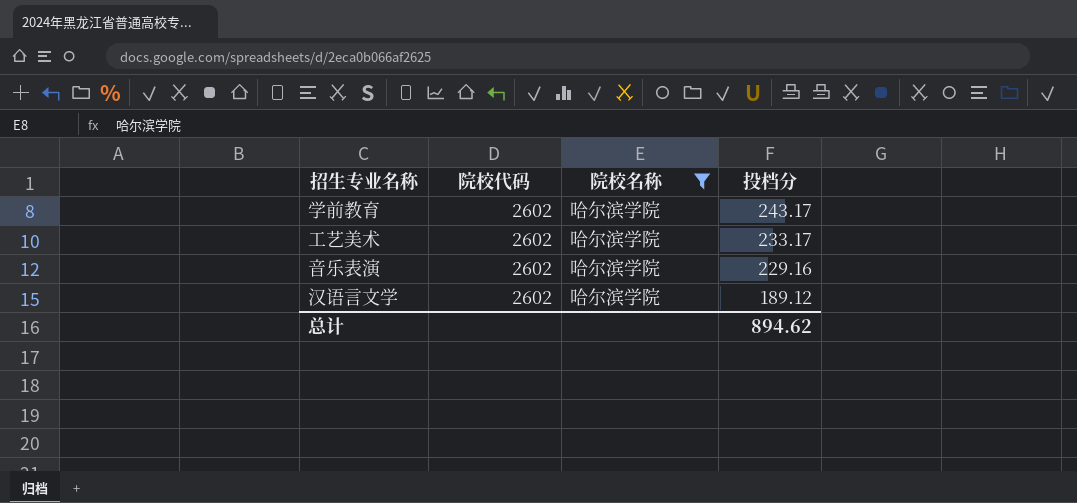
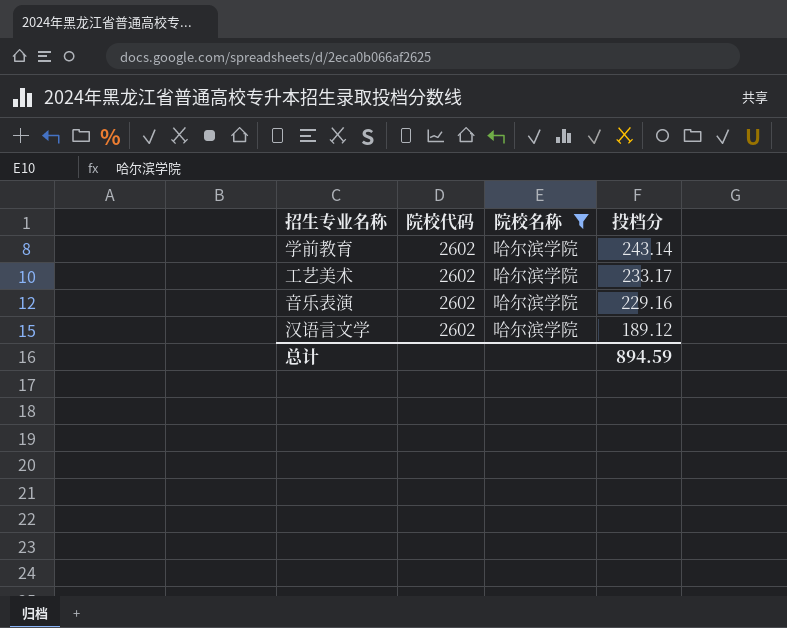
学前教育 | 投档分: 243.17 -> 243.14
总计 | 投档分: 894.62 -> 894.59

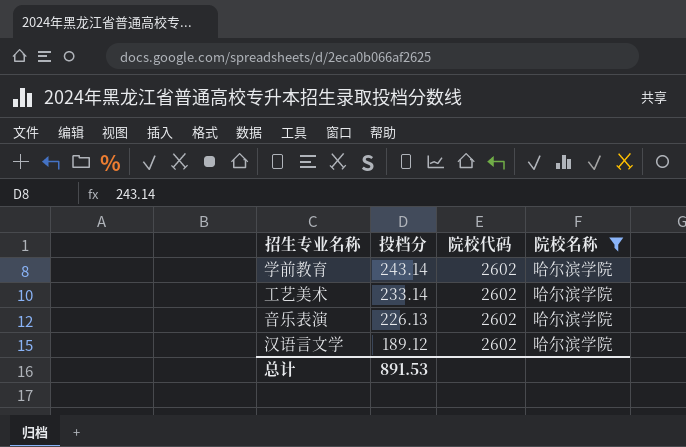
column 投档分 | position: 4 -> 2
工艺美术 | 投档分: 233.17 -> 233.14
音乐表演 | 投档分: 229.16 -> 226.13
总计 | 投档分: 894.59 -> 891.53

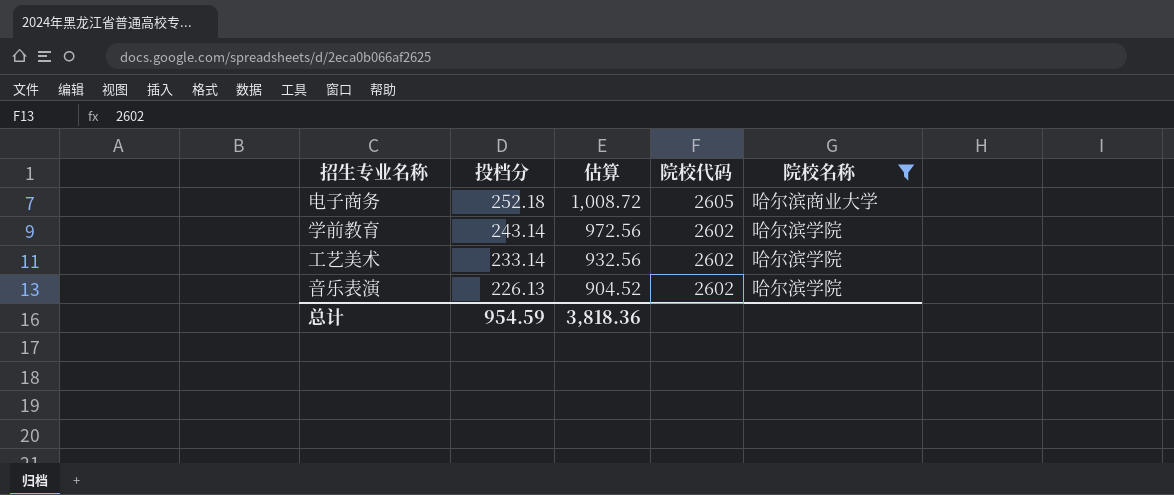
column 估算 | formula: none -> [投档分] * 4
row 汉语言文学: 189.12 | 2602 | 哈尔滨学院 -> none
row 电子商务: none -> 252.18 | 1,008.72 | 2605 | 哈尔滨商业大学
总计 | 投档分: 891.53 -> 954.59

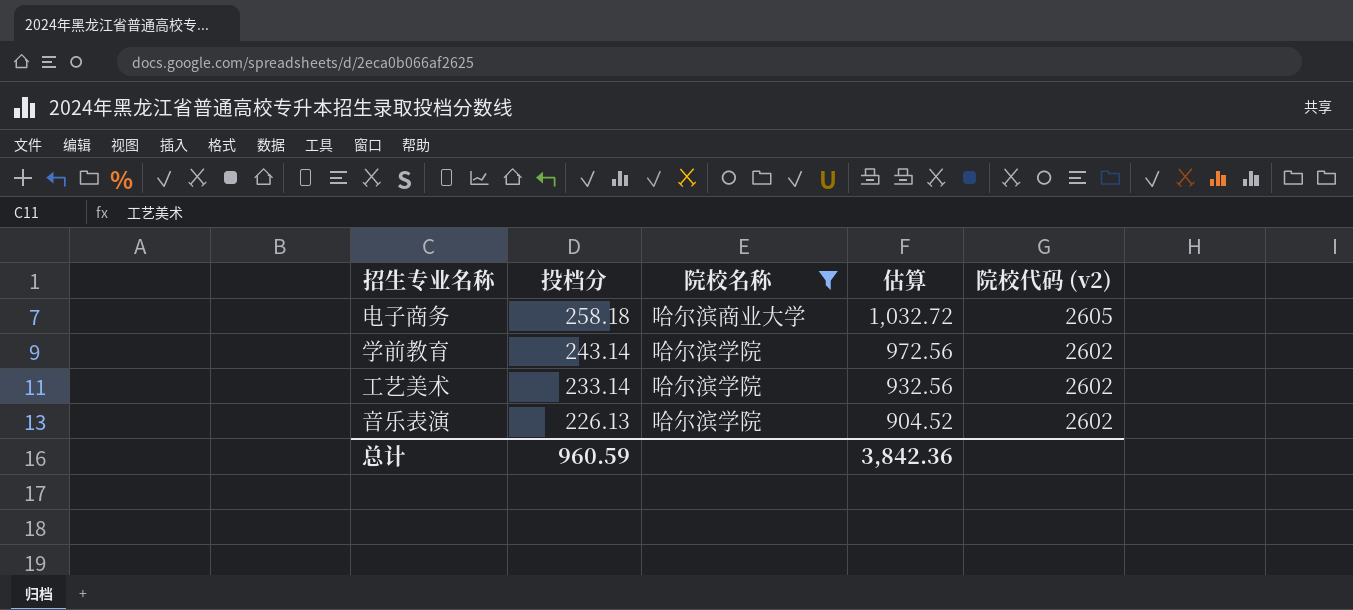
column 院校名称 | position: 5 -> 3
column name: 院校代码 -> 院校代码 (v2)
电子商务 | 投档分: 252.18 -> 258.18
电子商务 | 估算: 1,008.72 -> 1,032.72
总计 | 投档分: 954.59 -> 960.59
总计 | 估算: 3,818.36 -> 3,842.36

